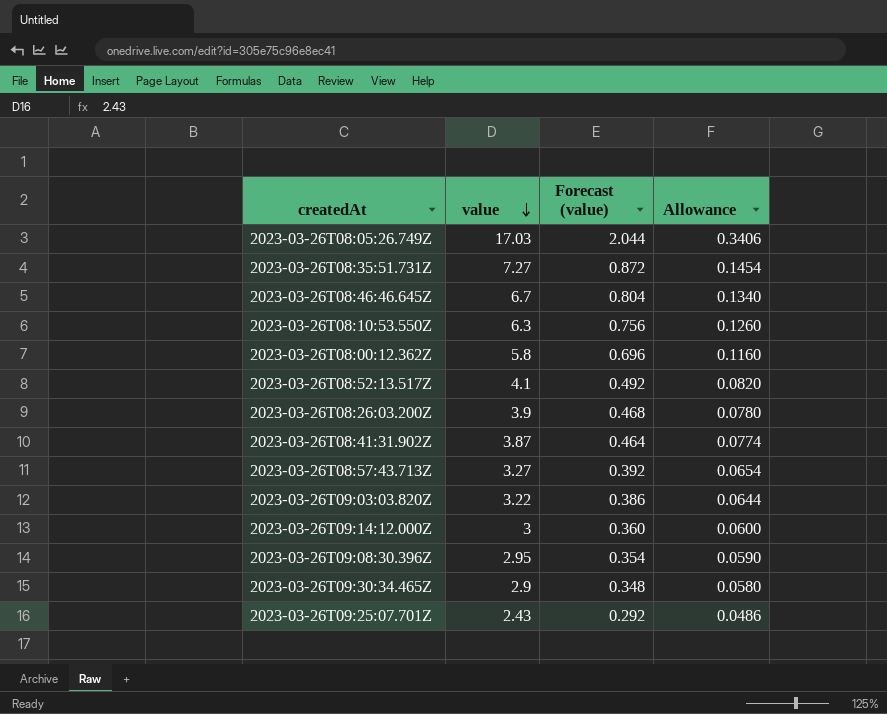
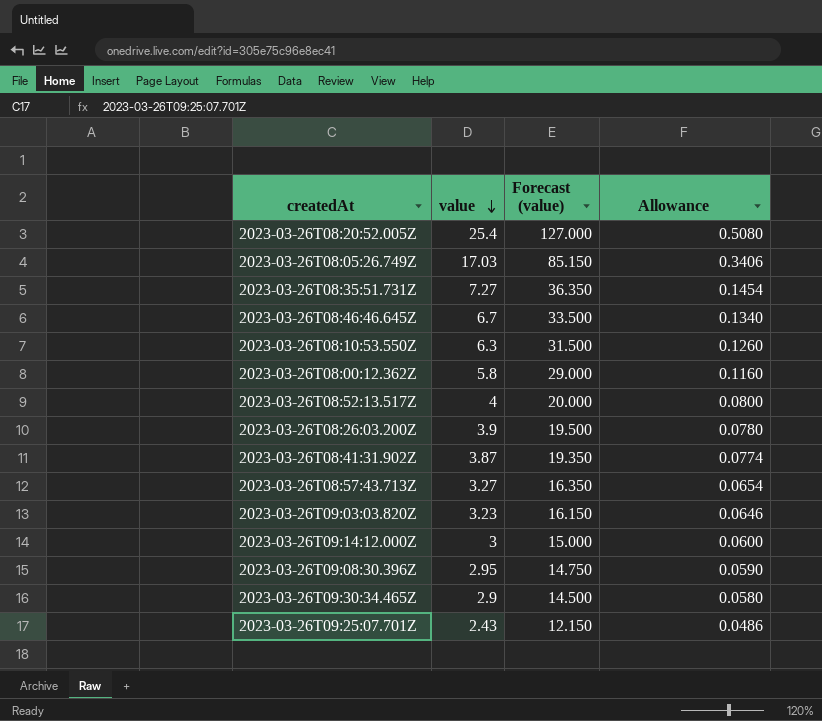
column Forecast (value) | formula: [value] * 0.12 -> [value] * 5
row 2023-03-26T08:20:52.005Z: none -> 25.4 | 127.000 | 0.5080
2023-03-26T08:52:13.517Z | value: 4.1 -> 4
2023-03-26T08:52:13.517Z | Allowance: 0.0820 -> 0.0800
2023-03-26T09:03:03.820Z | value: 3.22 -> 3.23
2023-03-26T09:03:03.820Z | Allowance: 0.0644 -> 0.0646

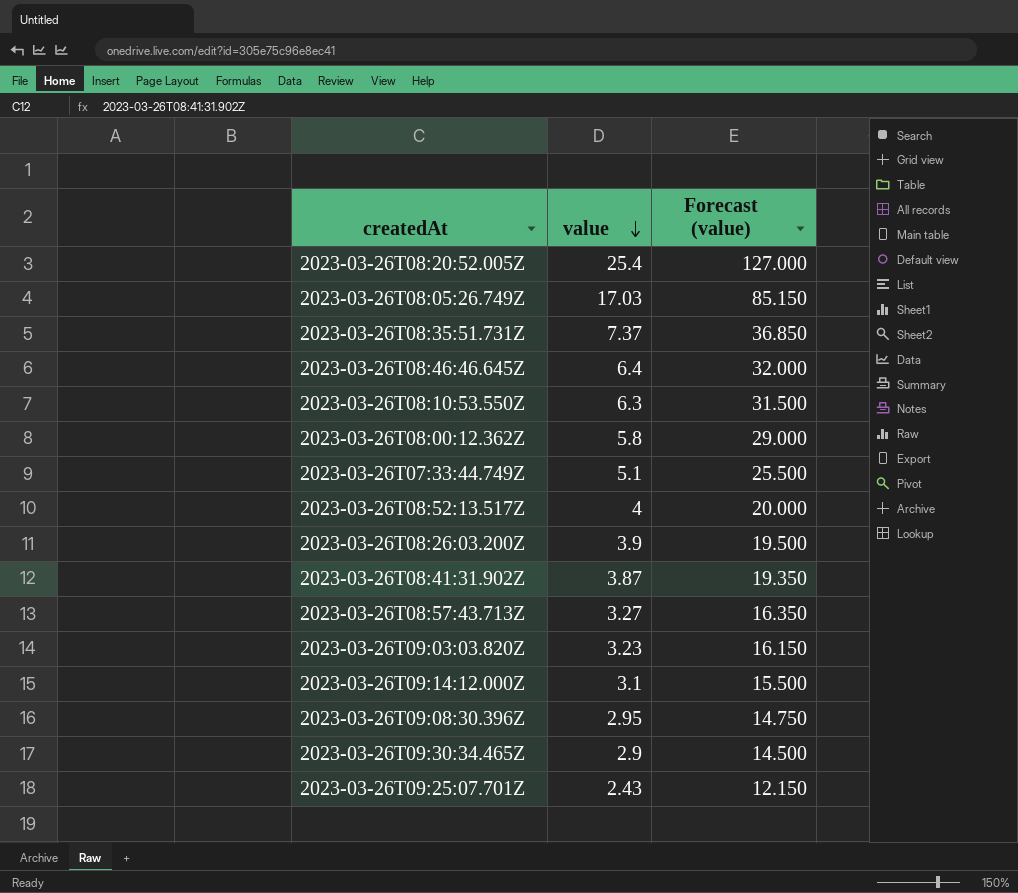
column Allowance | formula: [value] * 0.02 -> none
2023-03-26T08:35:51.731Z | value: 7.27 -> 7.37
2023-03-26T08:35:51.731Z | Forecast (value): 36.350 -> 36.850
2023-03-26T08:46:46.645Z | value: 6.7 -> 6.4
2023-03-26T08:46:46.645Z | Forecast (value): 33.500 -> 32.000
row 2023-03-26T07:33:44.749Z: none -> 5.1 | 25.500
2023-03-26T09:14:12.000Z | value: 3 -> 3.1
2023-03-26T09:14:12.000Z | Forecast (value): 15.000 -> 15.500

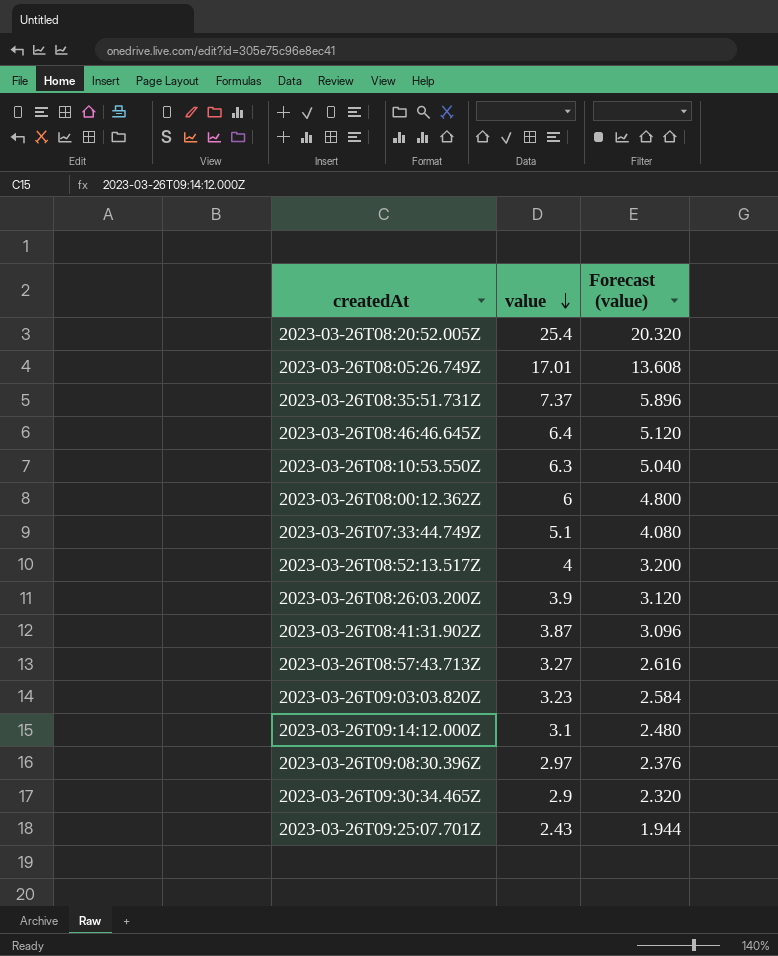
column Forecast (value) | formula: [value] * 5 -> [value] * 0.8
2023-03-26T08:05:26.749Z | value: 17.03 -> 17.01
2023-03-26T08:00:12.362Z | value: 5.8 -> 6
2023-03-26T09:08:30.396Z | value: 2.95 -> 2.97

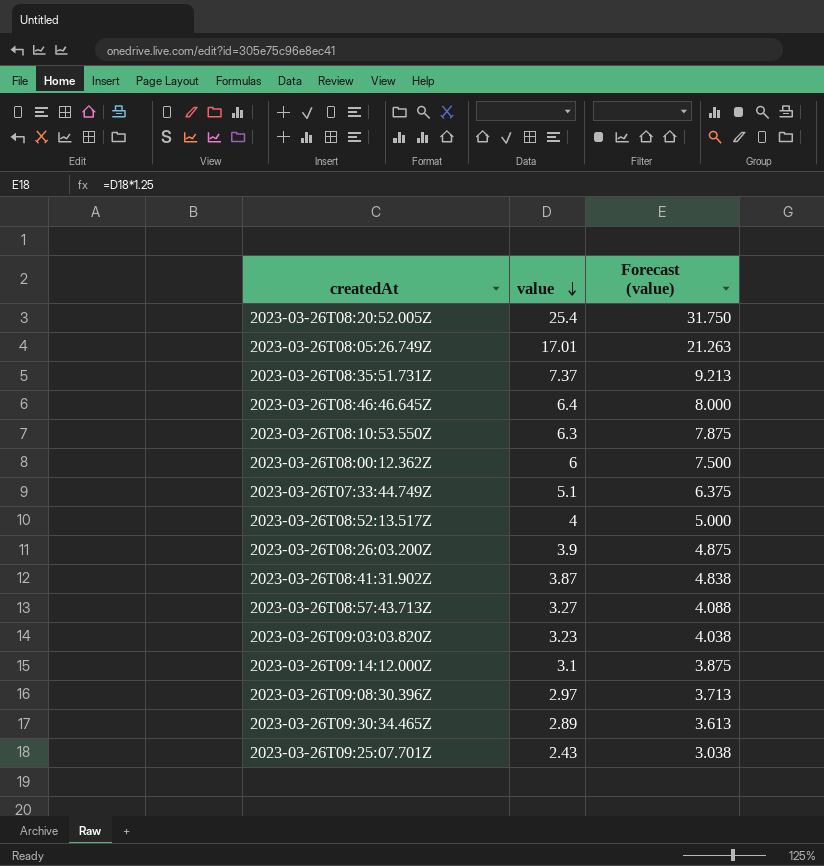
column Forecast (value) | formula: [value] * 0.8 -> [value] * 1.25
2023-03-26T09:30:34.465Z | value: 2.9 -> 2.89

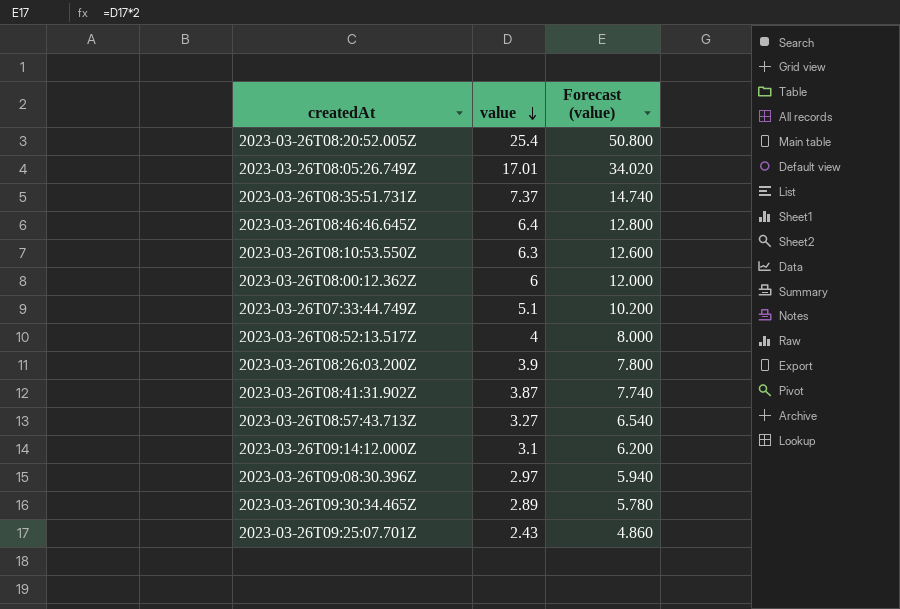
column Forecast (value) | formula: [value] * 1.25 -> [value] * 2
row 2023-03-26T09:03:03.820Z: 3.23 | 4.038 -> none

